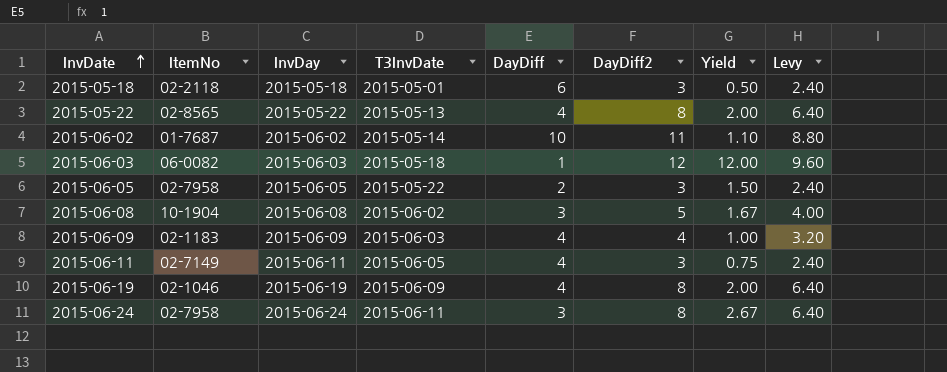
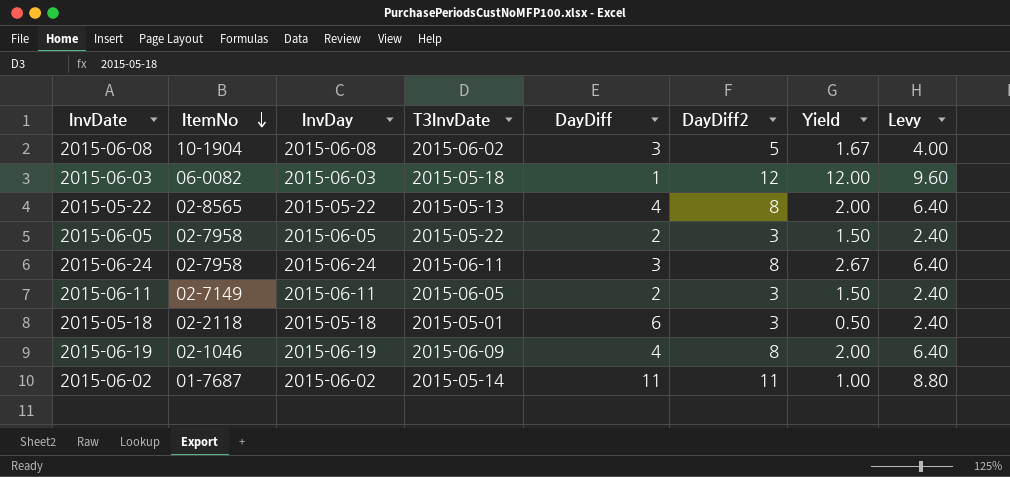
row order: InvDate ascending -> ItemNo descending
row 2015-06-09: 02-1183 | 2015-06-09 | 2015-06-03 | 4 | 4 | 1.00 | 3.20 -> none
2015-06-11 | DayDiff: 4 -> 2
2015-06-11 | Yield: 0.75 -> 1.50
2015-06-02 | DayDiff: 10 -> 11
2015-06-02 | Yield: 1.10 -> 1.00

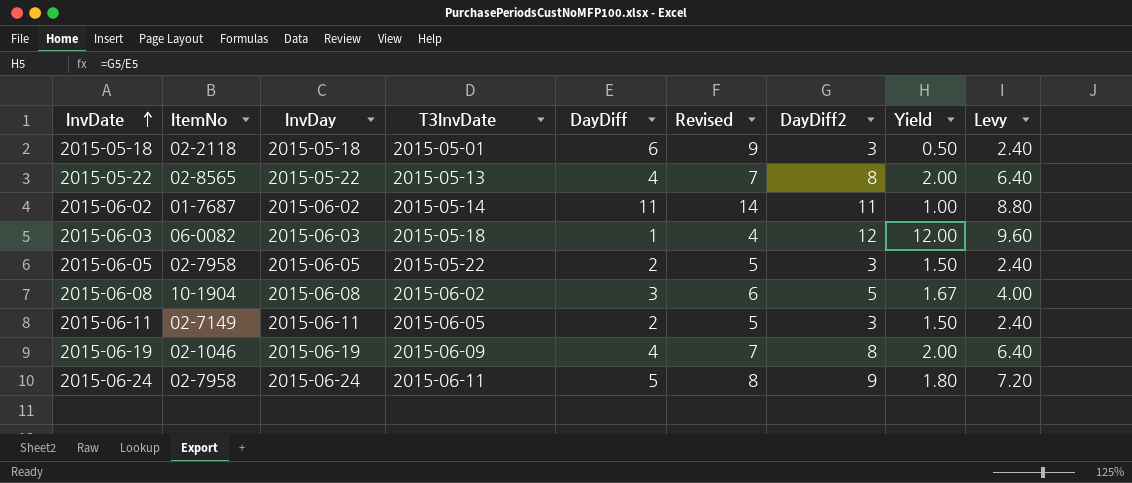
row order: ItemNo descending -> InvDate ascending
column Revised | formula: none -> [DayDiff] + 3
2015-06-24 | DayDiff: 3 -> 5
2015-06-24 | DayDiff2: 8 -> 9
2015-06-24 | Yield: 2.67 -> 1.80
2015-06-24 | Levy: 6.40 -> 7.20

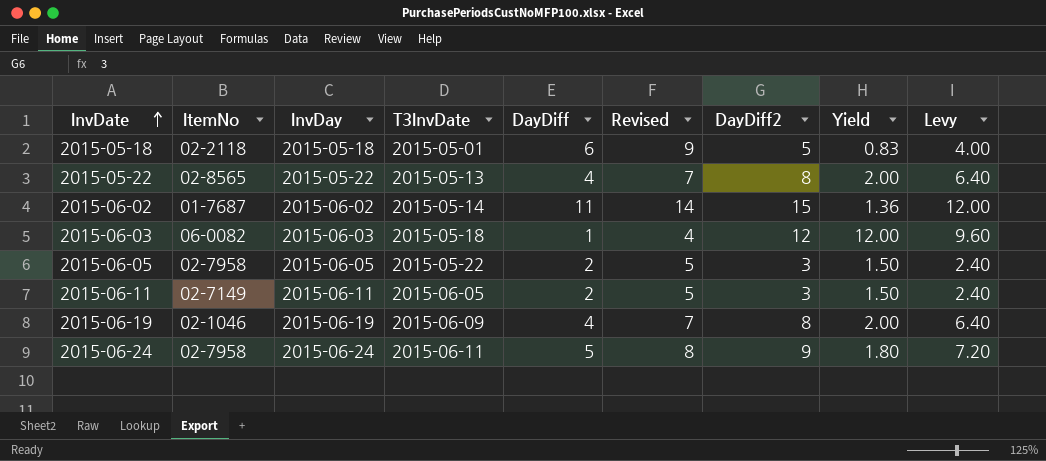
row 2015-06-08: 10-1904 | 2015-06-08 | 2015-06-02 | 3 | 6 | 5 | 1.67 | 4.00 -> none
2015-05-18 | DayDiff2: 3 -> 5
2015-05-18 | Yield: 0.50 -> 0.83
2015-05-18 | Levy: 2.40 -> 4.00
2015-06-02 | DayDiff2: 11 -> 15
2015-06-02 | Yield: 1.00 -> 1.36
2015-06-02 | Levy: 8.80 -> 12.00

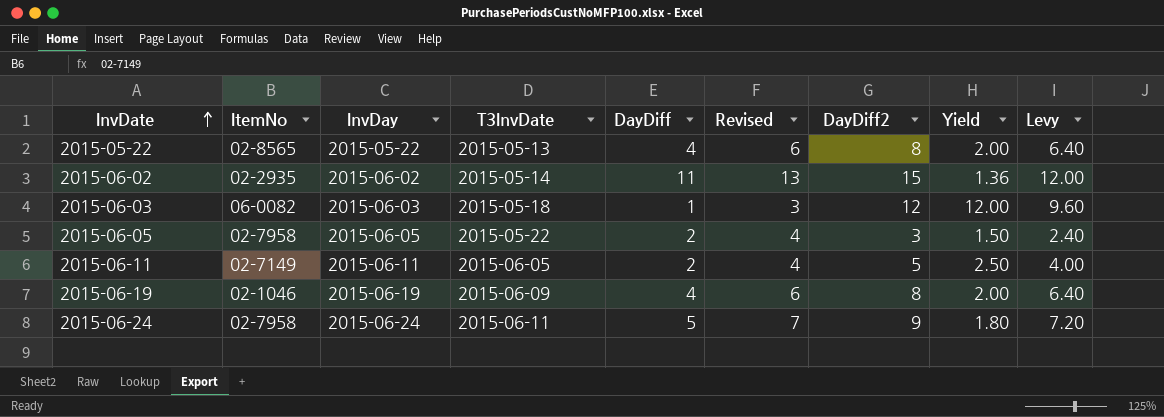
column Revised | formula: [DayDiff] + 3 -> [DayDiff] + 2
row 2015-05-18: 02-2118 | 2015-05-18 | 2015-05-01 | 6 | 9 | 5 | 0.83 | 4.00 -> none
2015-06-02 | ItemNo: 01-7687 -> 02-2935
2015-06-11 | DayDiff2: 3 -> 5
2015-06-11 | Yield: 1.50 -> 2.50
2015-06-11 | Levy: 2.40 -> 4.00

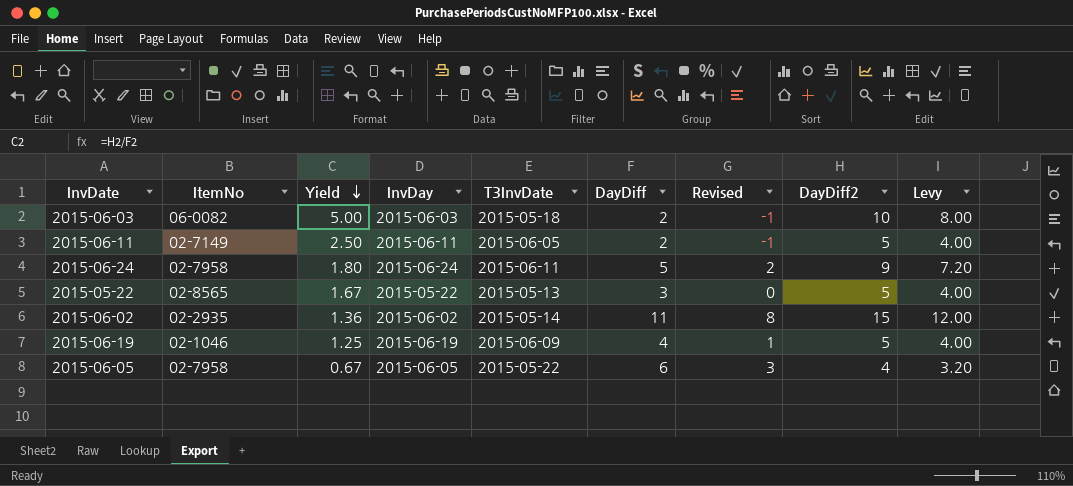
row order: InvDate ascending -> Yield descending
column Yield | position: 8 -> 3
column Revised | formula: [DayDiff] + 2 -> [DayDiff] - 3
2015-06-03 | Yield: 12.00 -> 5.00
2015-06-03 | DayDiff: 1 -> 2
2015-06-03 | DayDiff2: 12 -> 10
2015-06-03 | Levy: 9.60 -> 8.00
2015-05-22 | Yield: 2.00 -> 1.67
2015-05-22 | DayDiff: 4 -> 3
2015-05-22 | DayDiff2: 8 -> 5
2015-05-22 | Levy: 6.40 -> 4.00
2015-06-19 | Yield: 2.00 -> 1.25
2015-06-19 | DayDiff2: 8 -> 5
2015-06-19 | Levy: 6.40 -> 4.00
2015-06-05 | Yield: 1.50 -> 0.67
2015-06-05 | DayDiff: 2 -> 6
2015-06-05 | DayDiff2: 3 -> 4
2015-06-05 | Levy: 2.40 -> 3.20

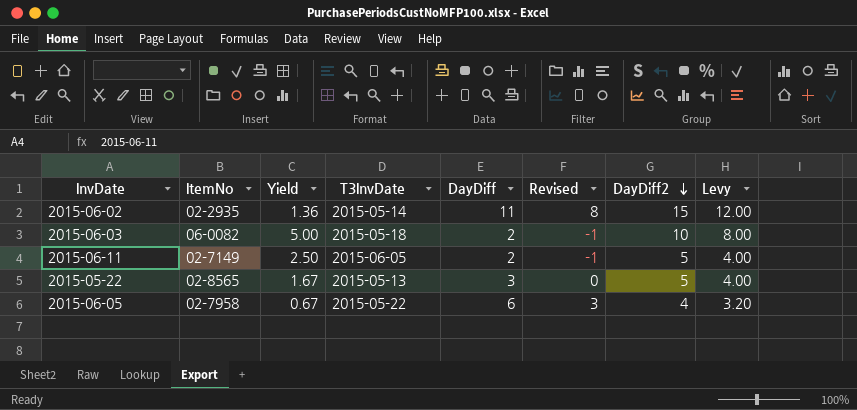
row order: Yield descending -> DayDiff2 descending
column InvDay | position: 4 -> none
row 2015-06-24: 02-7958 | 1.80 | 2015-06-24 | 2015-06-11 | 5 | 2 | 9 | 7.20 -> none
row 2015-06-19: 02-1046 | 1.25 | 2015-06-19 | 2015-06-09 | 4 | 1 | 5 | 4.00 -> none

